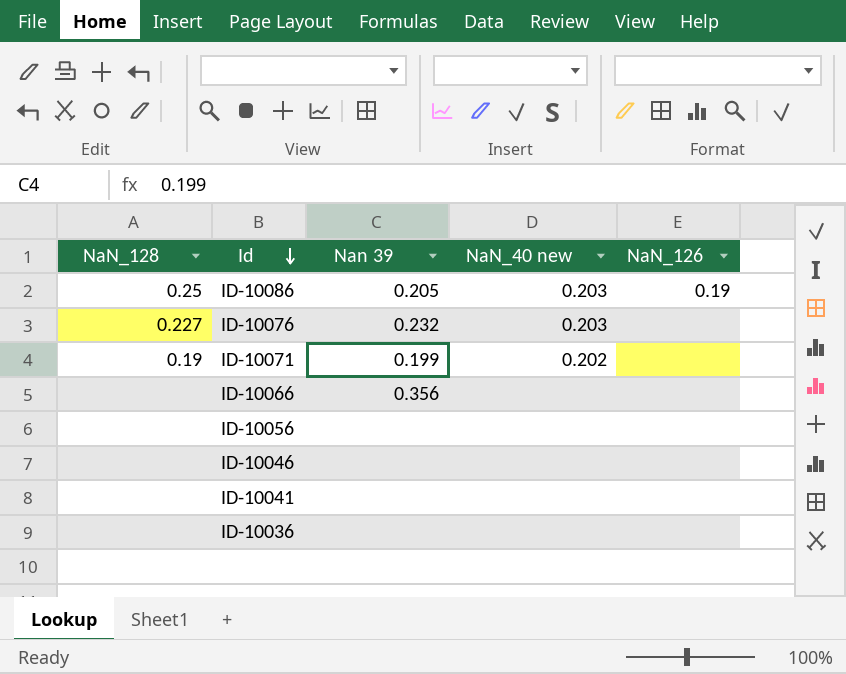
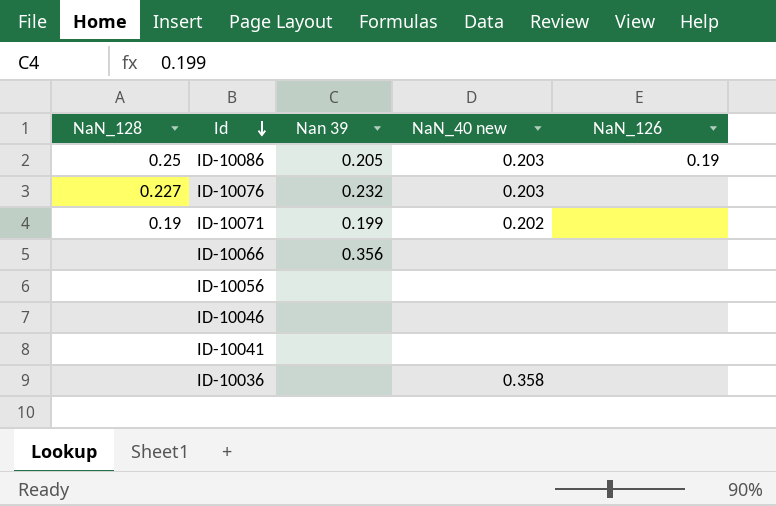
ID-10036 | NaN_40 new: none -> 0.358

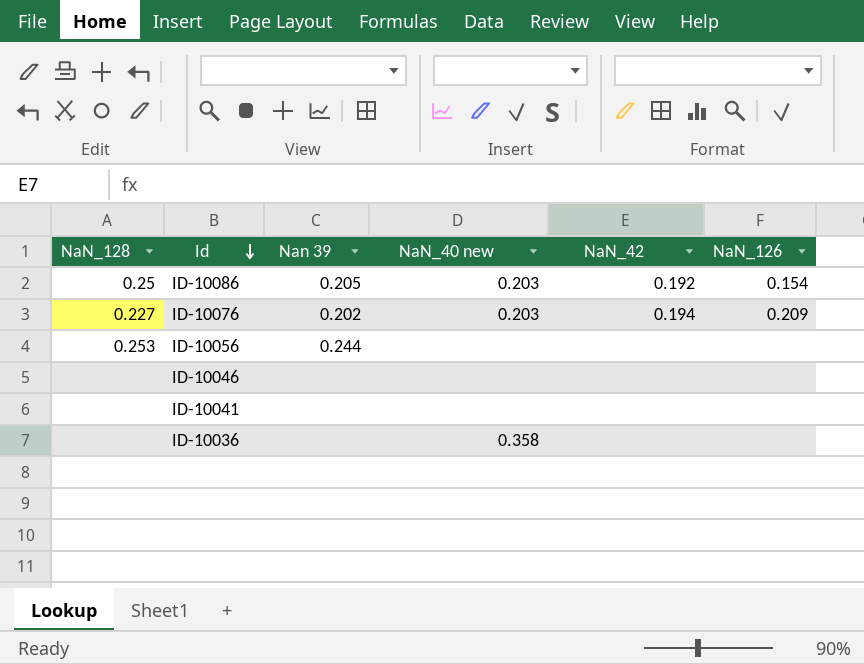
column NaN_42 | position: none -> 5
row ID-10071: 0.19 | 0.199 | 0.202 | none -> none
row ID-10066: none | 0.356 | none | none -> none
ID-10086 | NaN_126: 0.19 -> 0.154
ID-10076 | Nan 39: 0.232 -> 0.202
ID-10076 | NaN_126: none -> 0.209
ID-10056 | NaN_128: none -> 0.253
ID-10056 | Nan 39: none -> 0.244

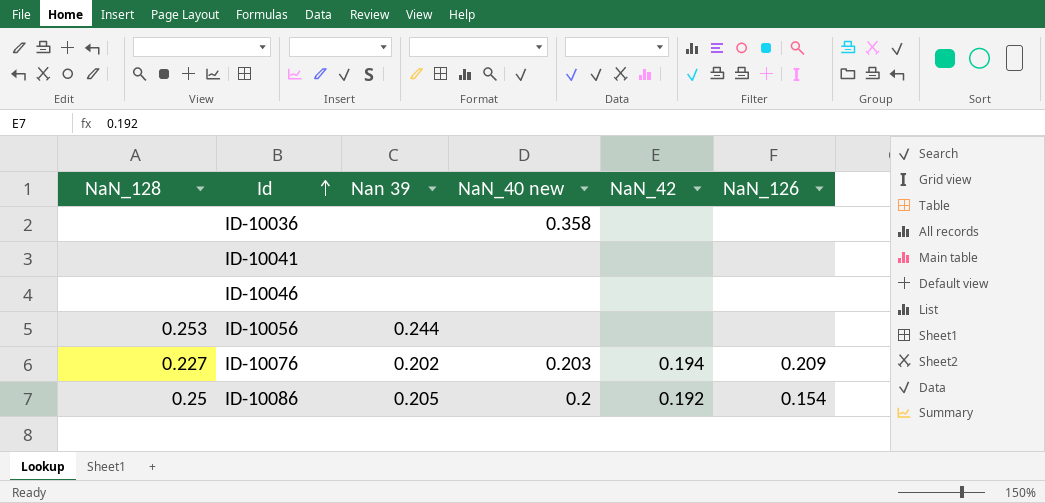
row order: Id descending -> Id ascending
ID-10086 | NaN_40 new: 0.203 -> 0.2

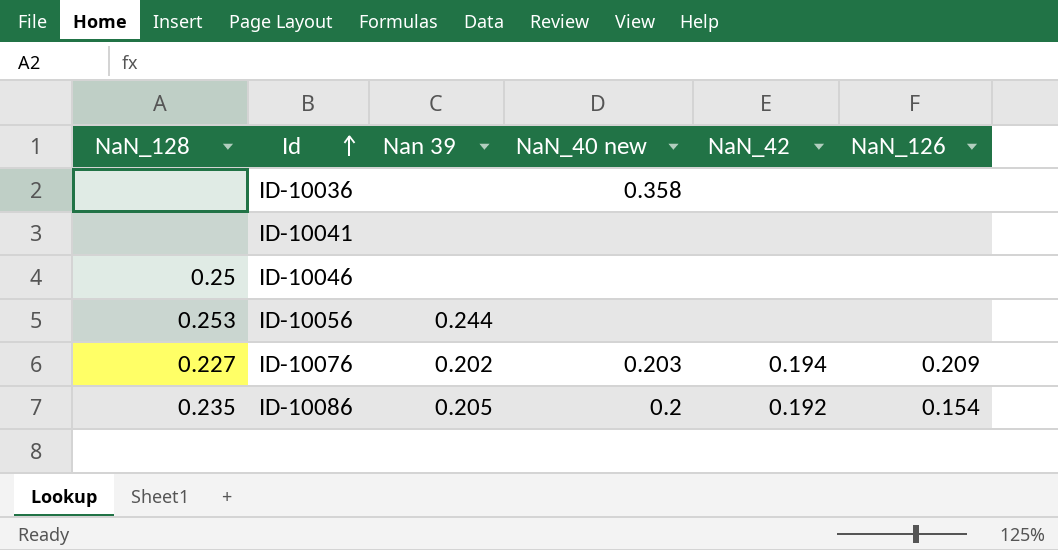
ID-10046 | NaN_128: none -> 0.25
ID-10086 | NaN_128: 0.25 -> 0.235

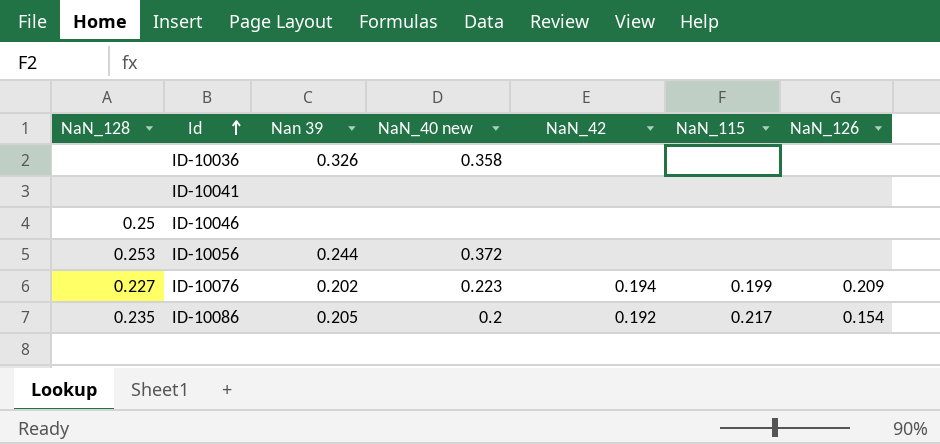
column NaN_115 | position: none -> 6
ID-10036 | Nan 39: none -> 0.326
ID-10056 | NaN_40 new: none -> 0.372
ID-10076 | NaN_40 new: 0.203 -> 0.223

